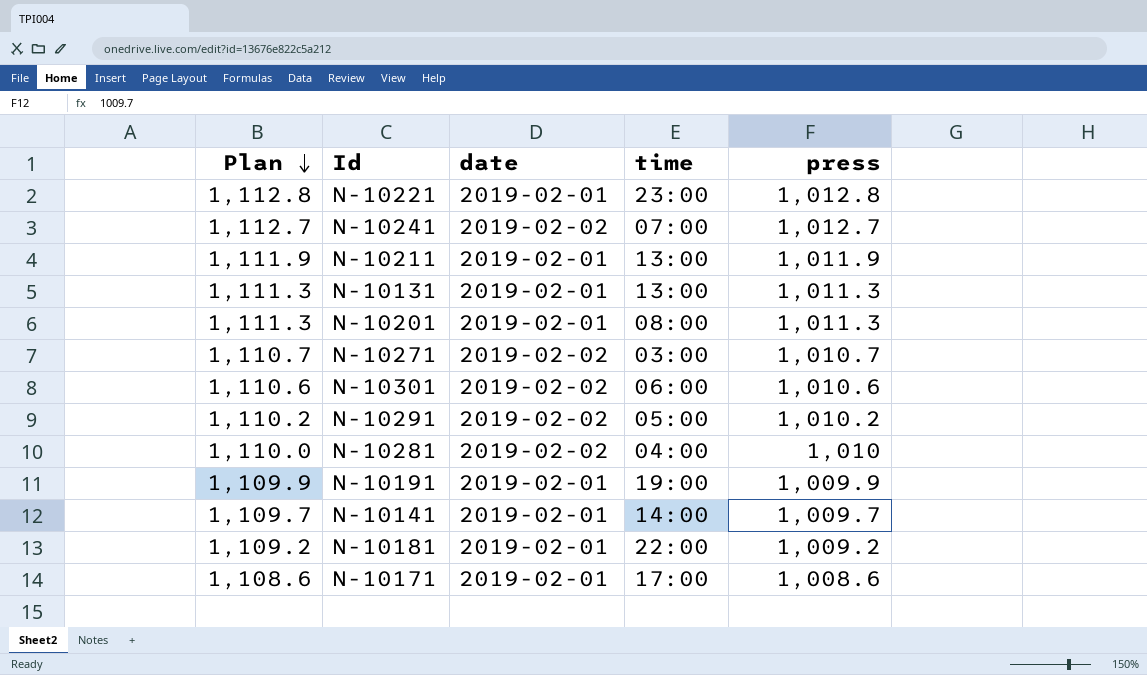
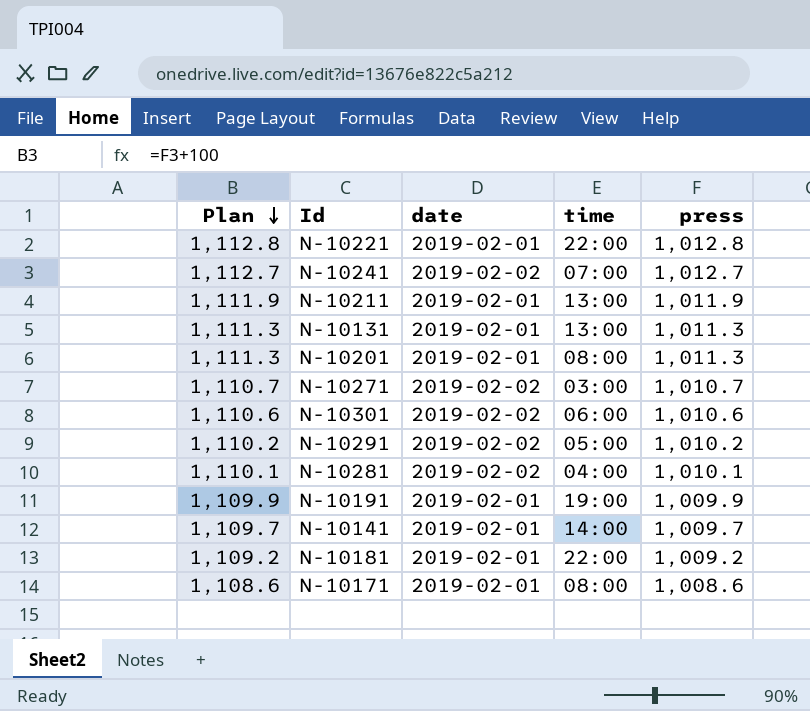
N-10221 | time: 23:00 -> 22:00
N-10281 | Plan: 1,110.0 -> 1,110.1
N-10281 | press: 1,010 -> 1,010.1
N-10171 | time: 17:00 -> 08:00

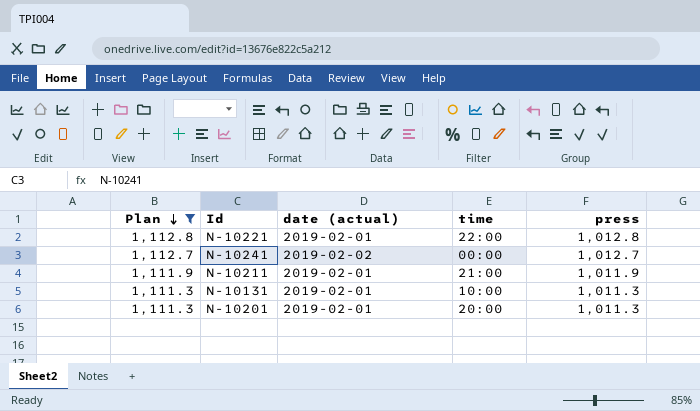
filter: none -> Plan >= 1,111.3
column name: date -> date (actual)
N-10241 | time: 07:00 -> 00:00
N-10211 | time: 13:00 -> 21:00
N-10131 | time: 13:00 -> 10:00
N-10201 | time: 08:00 -> 20:00

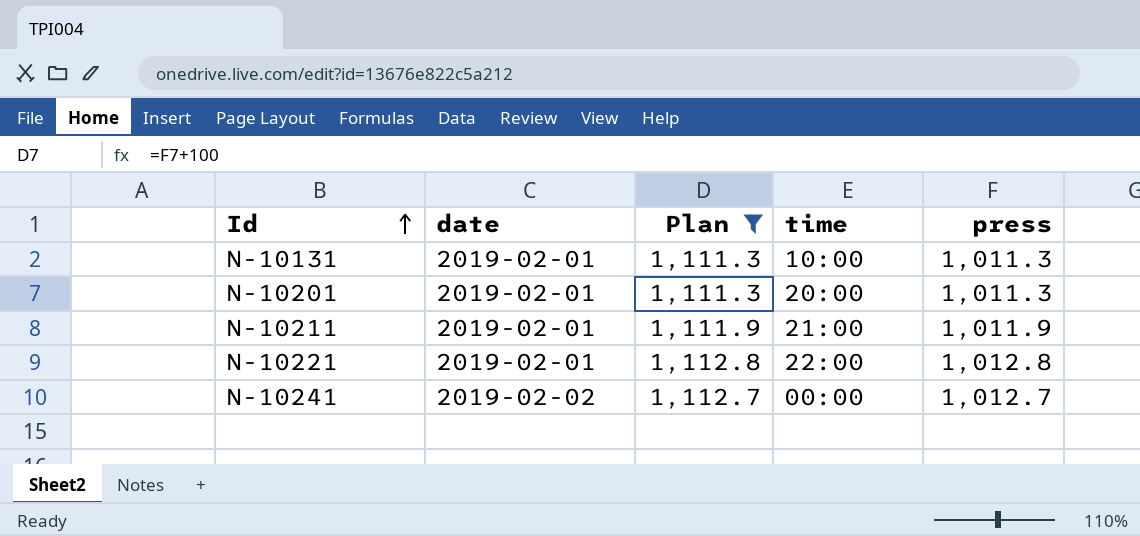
row order: Plan descending -> Id ascending
column name: date (actual) -> date
column Plan | position: 1 -> 3

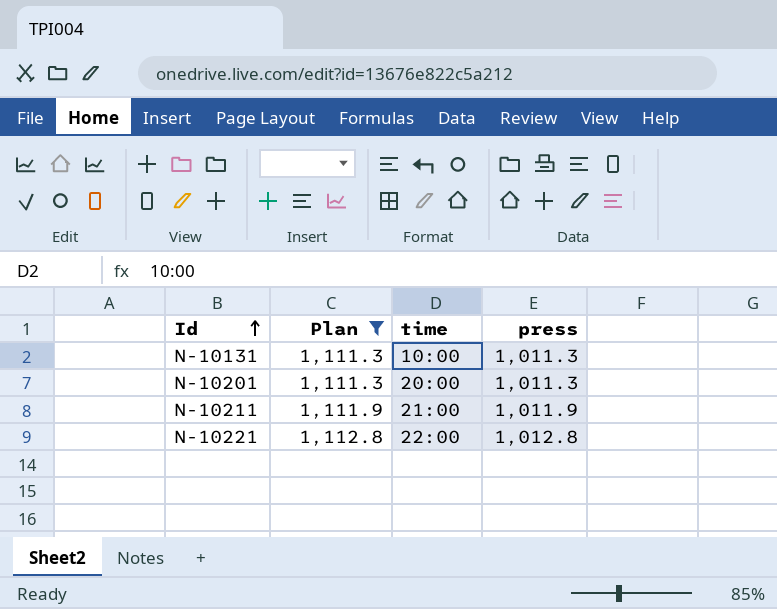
column date | position: 2 -> none
row N-10241: 2019-02-02 | 1,112.7 | 00:00 | 1,012.7 -> none

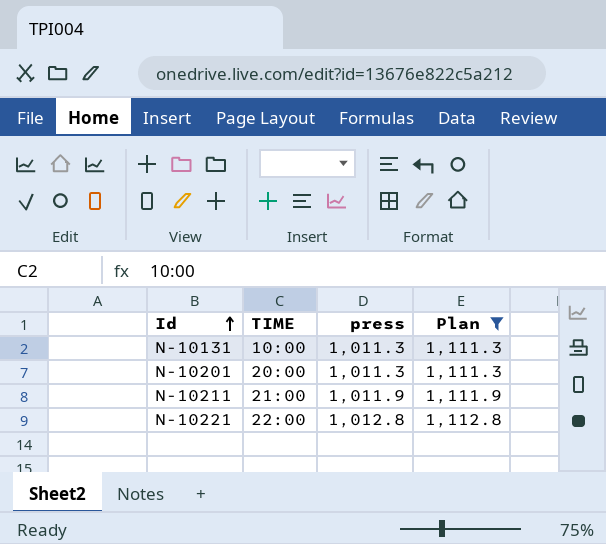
column name: time -> TIME
column Plan | position: 2 -> 4

